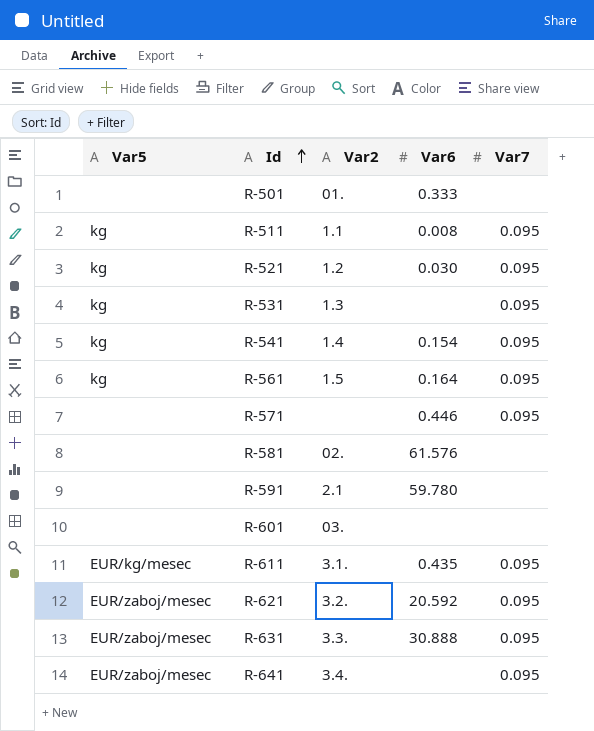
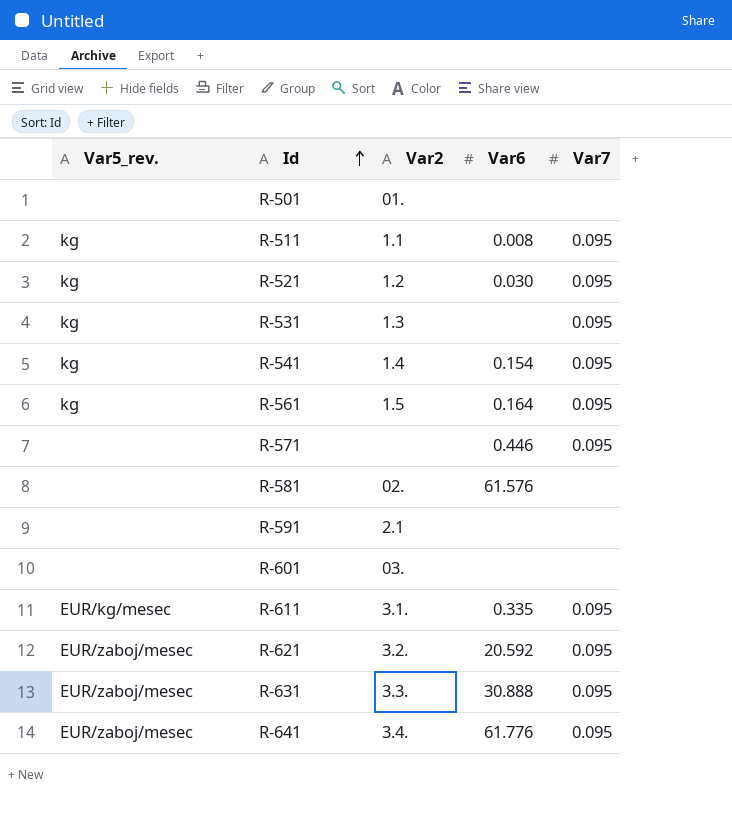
column name: Var5 -> Var5_rev.
R-501 | Var6: 0.333 -> none
R-591 | Var6: 59.780 -> none
R-611 | Var6: 0.435 -> 0.335
R-641 | Var6: none -> 61.776

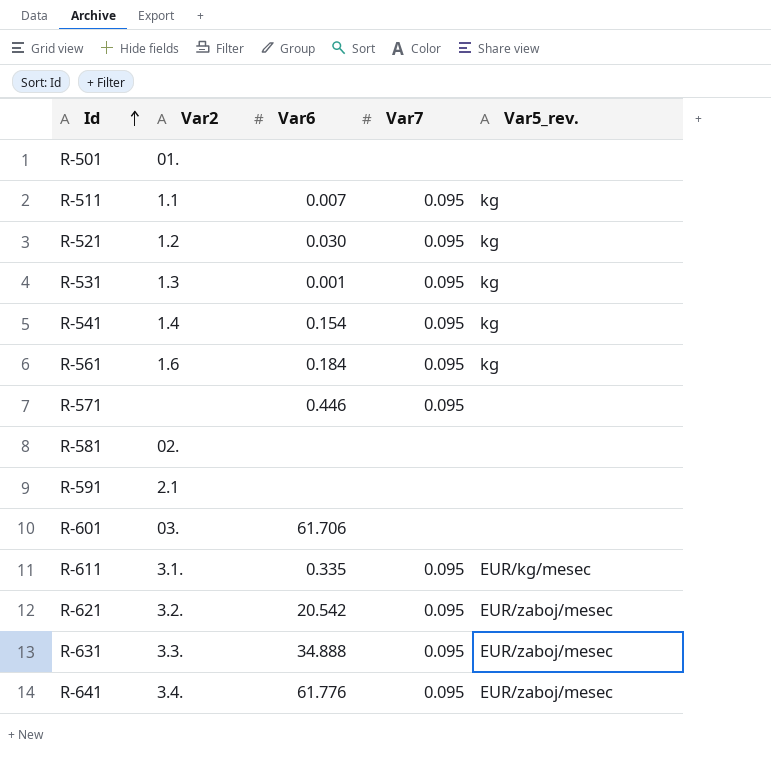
column Var5_rev. | position: 1 -> 5
R-511 | Var6: 0.008 -> 0.007
R-531 | Var6: none -> 0.001
R-561 | Var2: 1.5 -> 1.6
R-561 | Var6: 0.164 -> 0.184
R-581 | Var6: 61.576 -> none
R-601 | Var6: none -> 61.706
R-621 | Var6: 20.592 -> 20.542
R-631 | Var6: 30.888 -> 34.888

